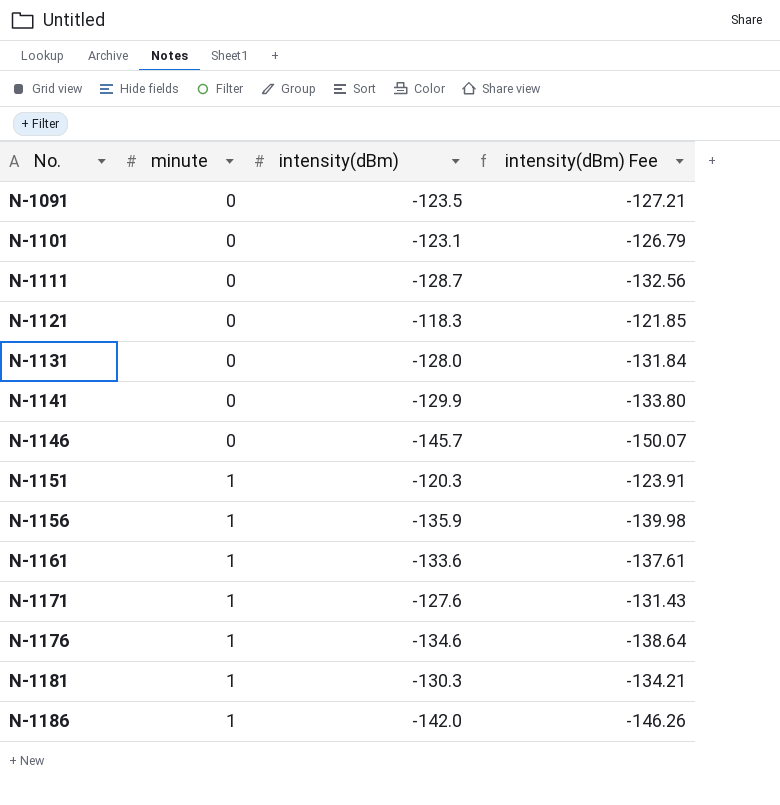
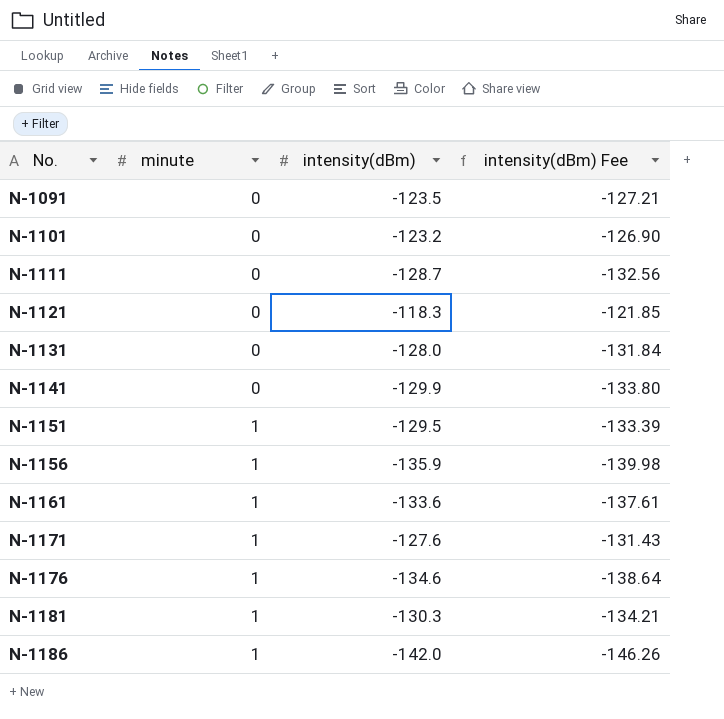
row N-1146: 0 | -145.7 | -150.07 -> none
N-1101 | intensity(dBm): -123.1 -> -123.2
N-1101 | intensity(dBm) Fee: -126.79 -> -126.90
N-1151 | intensity(dBm): -120.3 -> -129.5
N-1151 | intensity(dBm) Fee: -123.91 -> -133.39

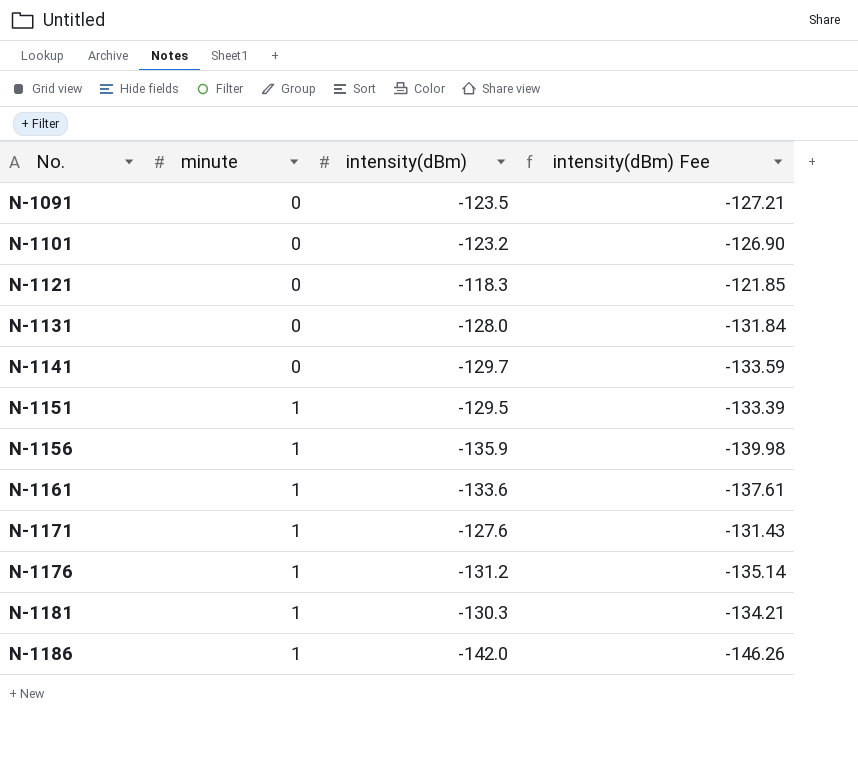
row N-1111: 0 | -128.7 | -132.56 -> none
N-1141 | intensity(dBm): -129.9 -> -129.7
N-1141 | intensity(dBm) Fee: -133.80 -> -133.59
N-1176 | intensity(dBm): -134.6 -> -131.2
N-1176 | intensity(dBm) Fee: -138.64 -> -135.14

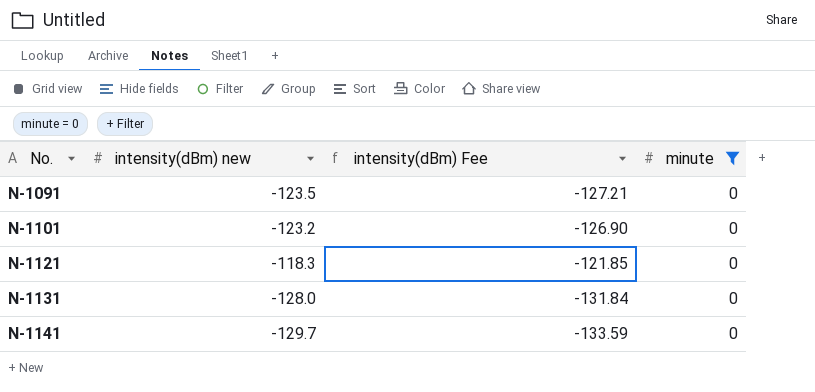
filter: none -> minute = 0
column name: intensity(dBm) -> intensity(dBm) new
column minute | position: 2 -> 4

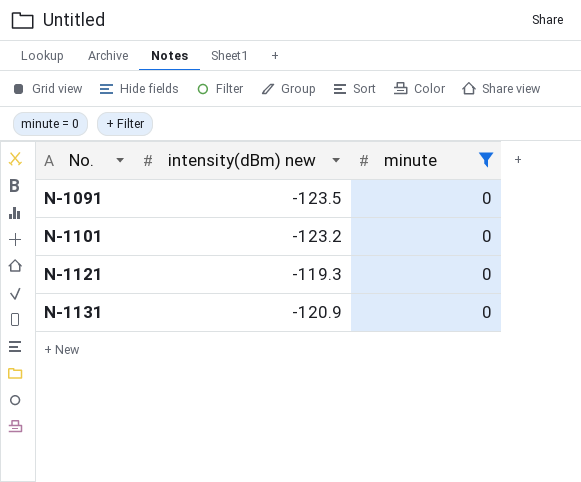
column intensity(dBm) Fee | formula: [intensity(dBm) new] * 1.03 -> none
row N-1141: -129.7 | -133.59 | 0 -> none
N-1121 | intensity(dBm) new: -118.3 -> -119.3
N-1131 | intensity(dBm) new: -128.0 -> -120.9

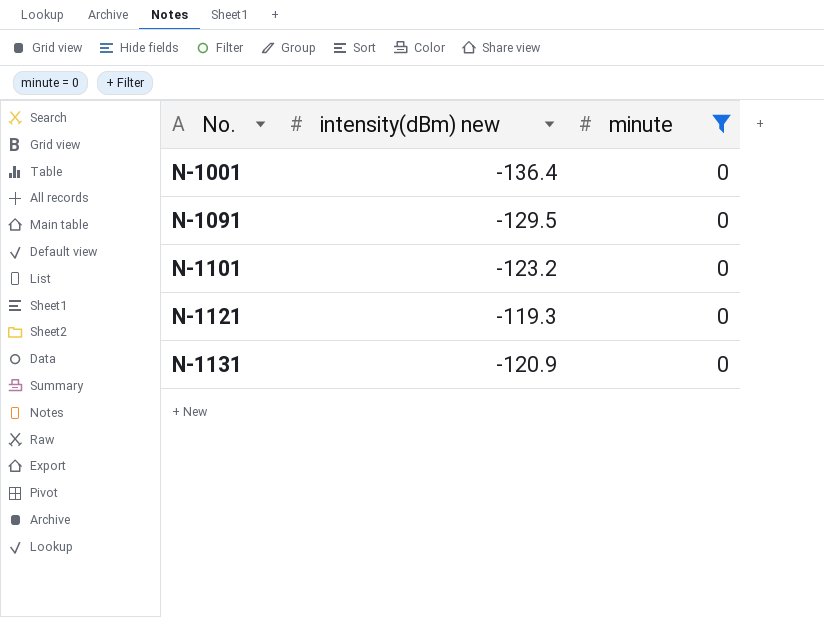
row N-1001: none -> -136.4 | 0
N-1091 | intensity(dBm) new: -123.5 -> -129.5

